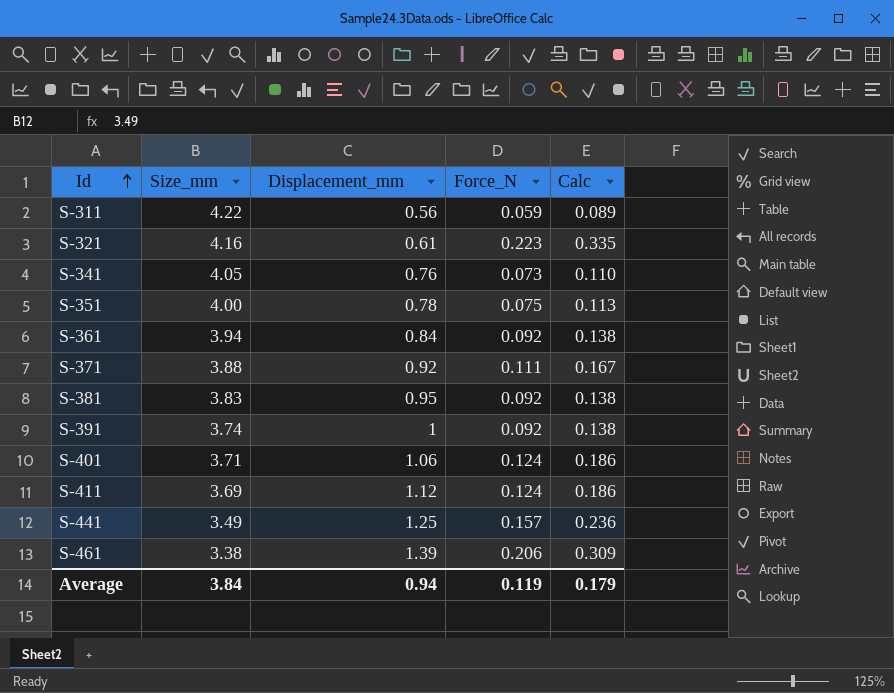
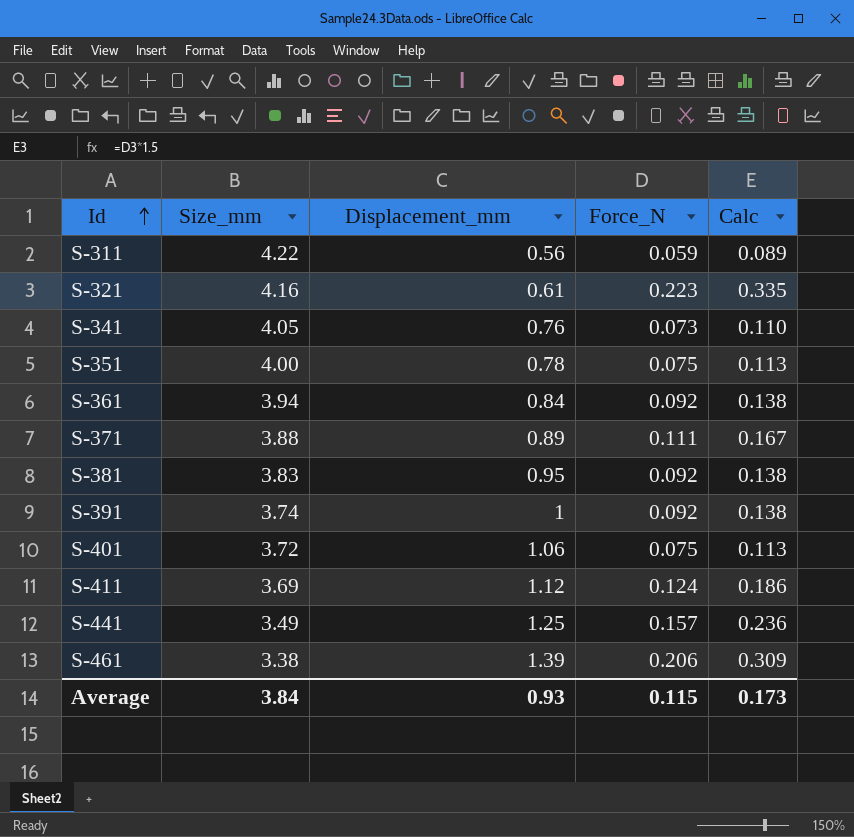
S-371 | Displacement_mm: 0.92 -> 0.89
S-401 | Size_mm: 3.71 -> 3.72
S-401 | Force_N: 0.124 -> 0.075
S-401 | Calc: 0.186 -> 0.113
Average | Displacement_mm: 0.94 -> 0.93
Average | Force_N: 0.119 -> 0.115
Average | Calc: 0.179 -> 0.173

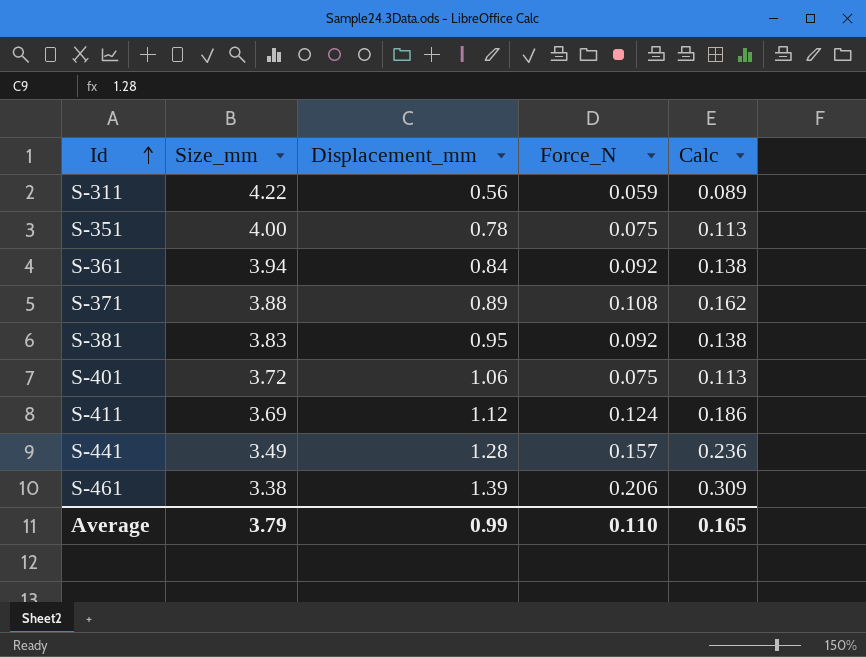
row S-321: 4.16 | 0.61 | 0.223 | 0.335 -> none
row S-341: 4.05 | 0.76 | 0.073 | 0.110 -> none
row S-391: 3.74 | 1 | 0.092 | 0.138 -> none
S-371 | Force_N: 0.111 -> 0.108
S-371 | Calc: 0.167 -> 0.162
S-441 | Displacement_mm: 1.25 -> 1.28
Average | Size_mm: 3.84 -> 3.79
Average | Displacement_mm: 0.93 -> 0.99
Average | Force_N: 0.115 -> 0.110
Average | Calc: 0.173 -> 0.165

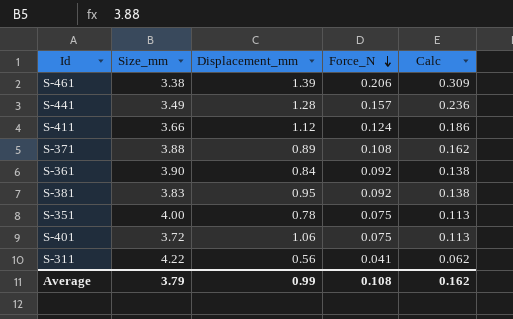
row order: Id ascending -> Force_N descending
S-411 | Size_mm: 3.69 -> 3.66
S-361 | Size_mm: 3.94 -> 3.90
S-311 | Force_N: 0.059 -> 0.041
S-311 | Calc: 0.089 -> 0.062
Average | Force_N: 0.110 -> 0.108
Average | Calc: 0.165 -> 0.162

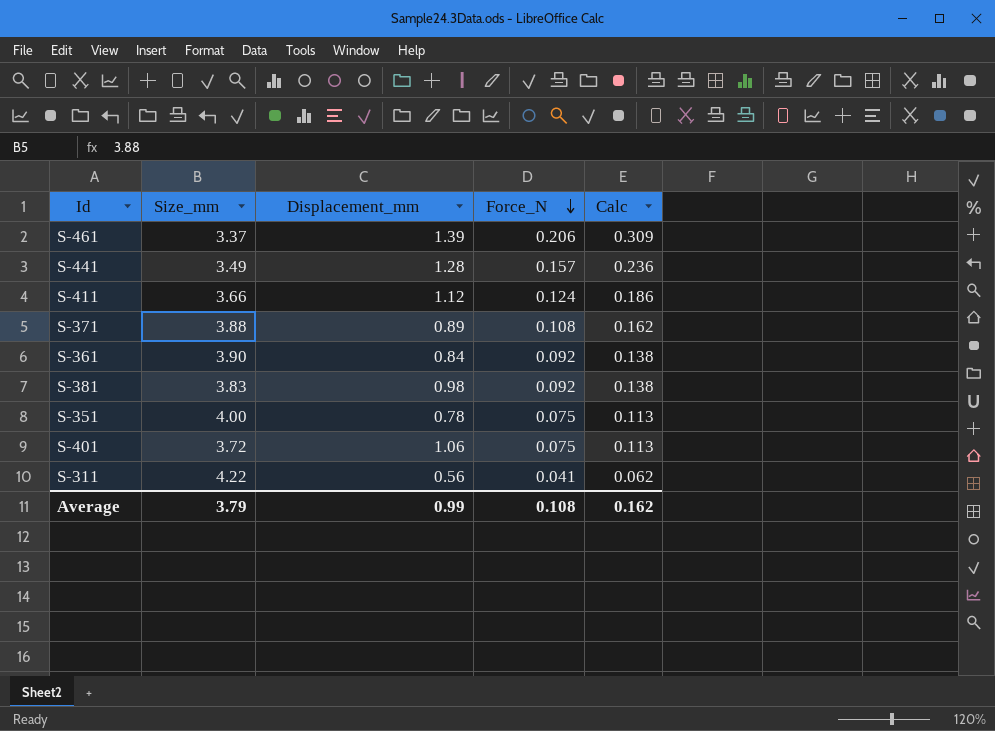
S-461 | Size_mm: 3.38 -> 3.37
S-381 | Displacement_mm: 0.95 -> 0.98

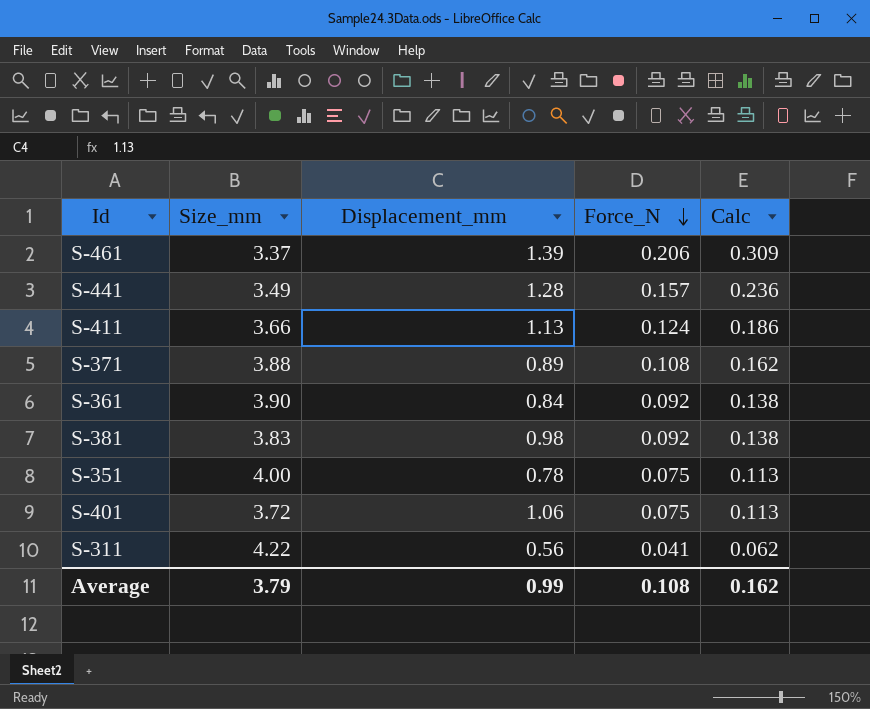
S-411 | Displacement_mm: 1.12 -> 1.13

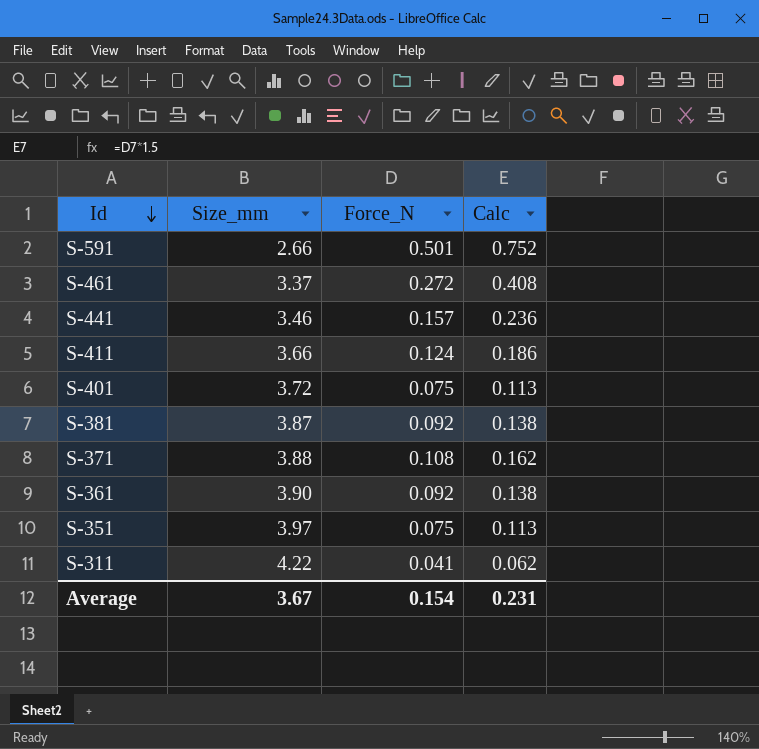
row order: Force_N descending -> Id descending
column Displacement_mm | position: 3 -> none
row S-591: none -> 2.66 | 0.501 | 0.752
S-461 | Force_N: 0.206 -> 0.272
S-461 | Calc: 0.309 -> 0.408
S-441 | Size_mm: 3.49 -> 3.46
S-381 | Size_mm: 3.83 -> 3.87
S-351 | Size_mm: 4.00 -> 3.97
Average | Size_mm: 3.79 -> 3.67
Average | Force_N: 0.108 -> 0.154
Average | Calc: 0.162 -> 0.231

